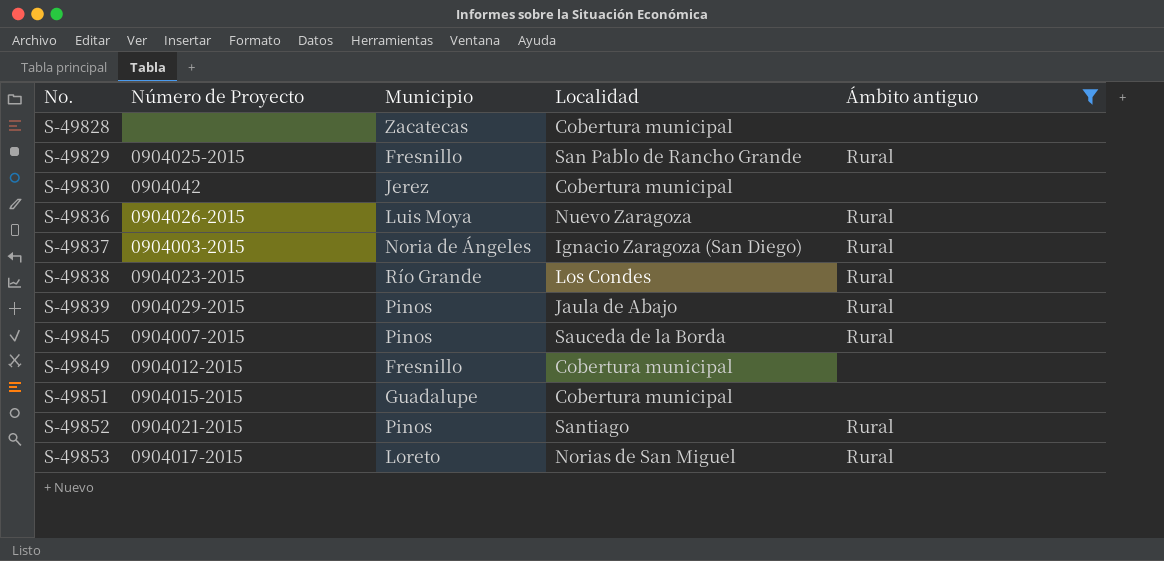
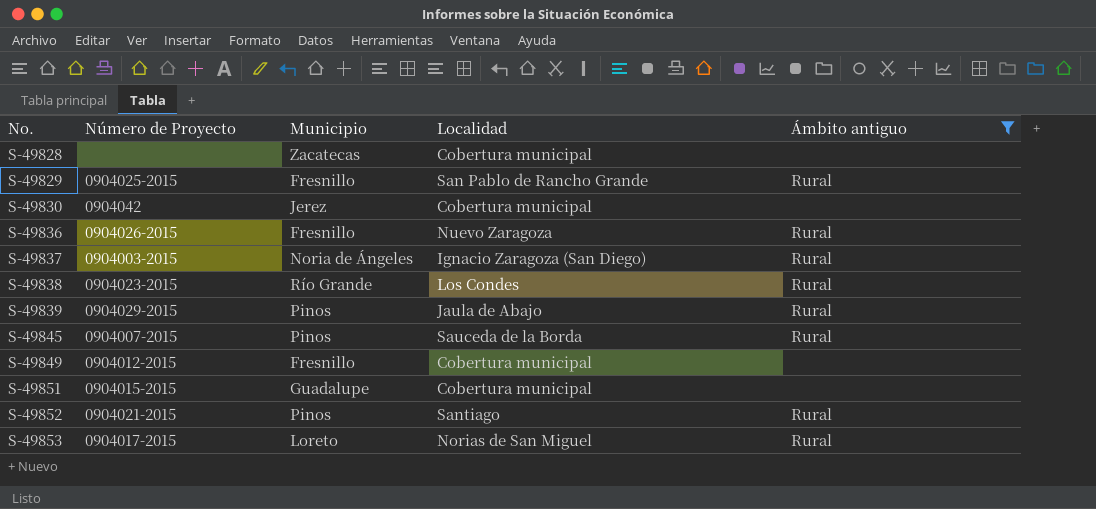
S-49836 | Municipio: Luis Moya -> Fresnillo

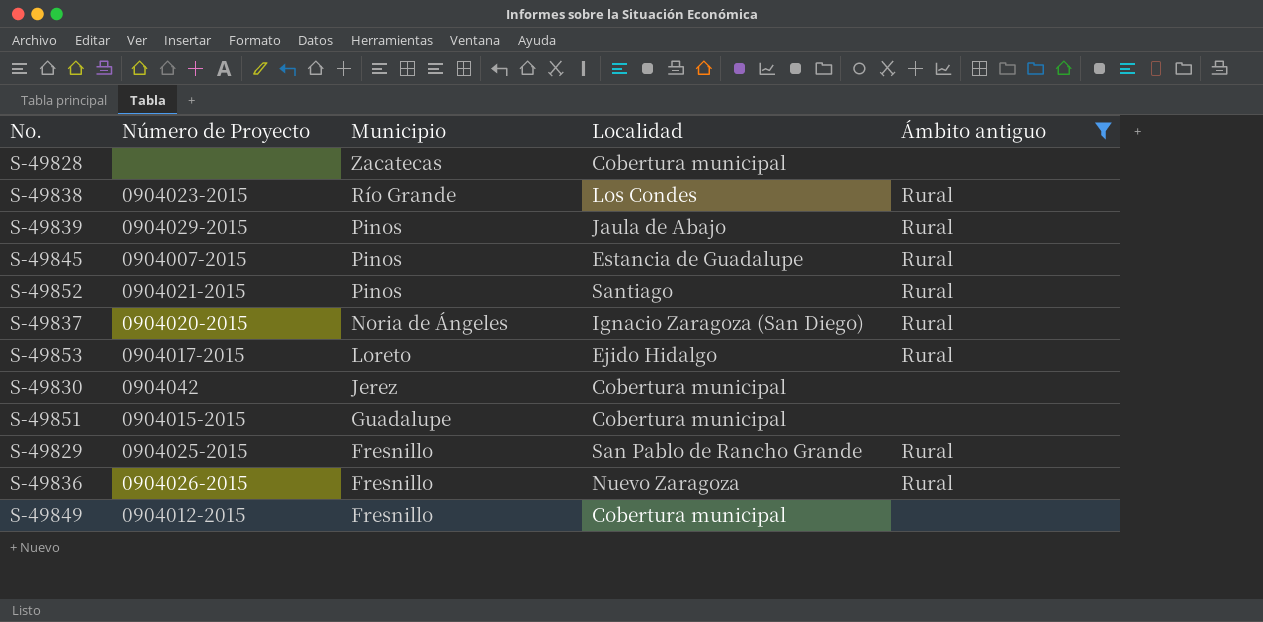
row order: No. ascending -> Municipio descending
S-49845 | Localidad: Sauceda de la Borda -> Estancia de Guadalupe
S-49837 | Número de Proyecto: 0904003-2015 -> 0904020-2015
S-49853 | Localidad: Norias de San Miguel -> Ejido Hidalgo

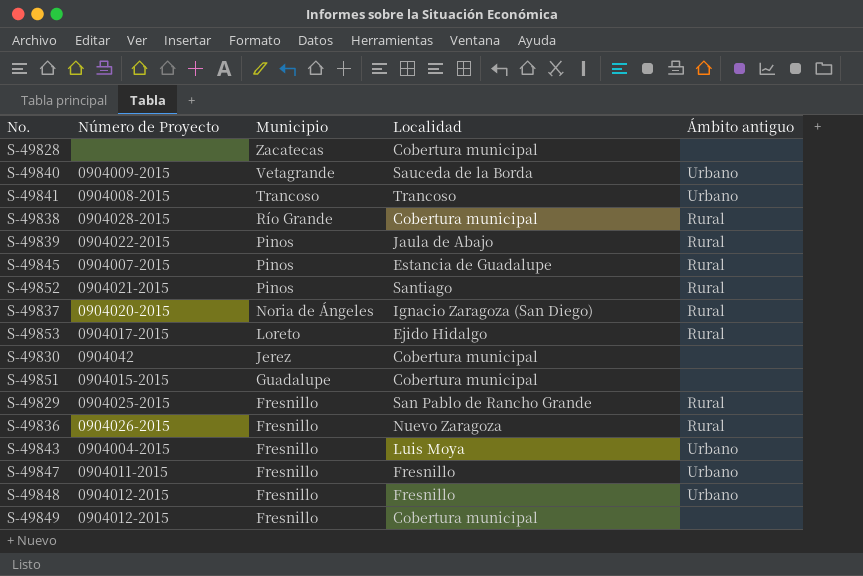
filter: Ámbito antiguo != Urbano -> none
S-49838 | Número de Proyecto: 0904023-2015 -> 0904028-2015
S-49838 | Localidad: Los Condes -> Cobertura municipal
S-49839 | Número de Proyecto: 0904029-2015 -> 0904022-2015

